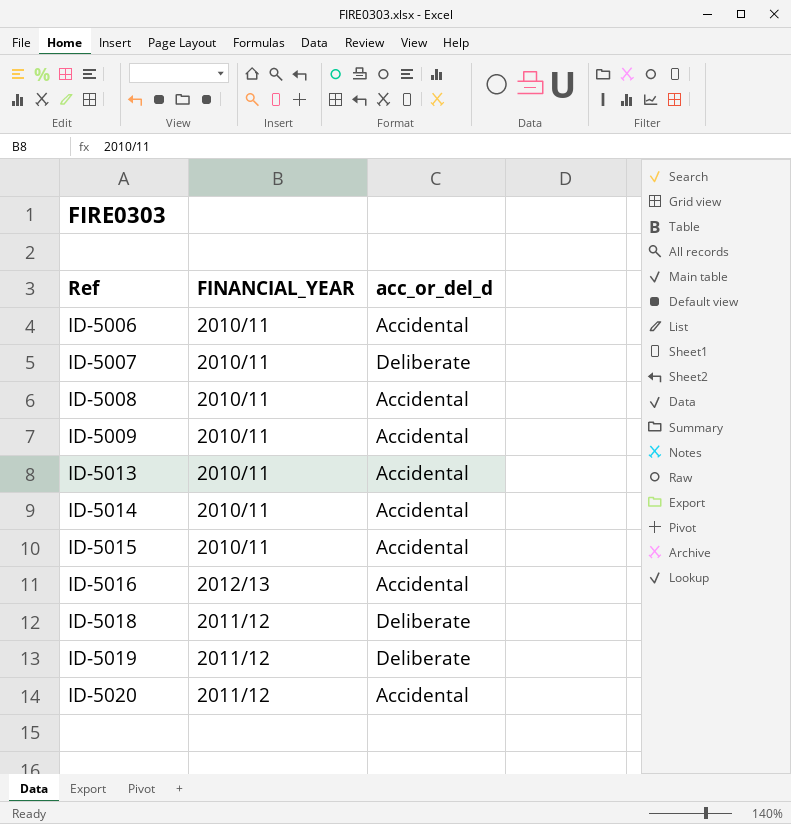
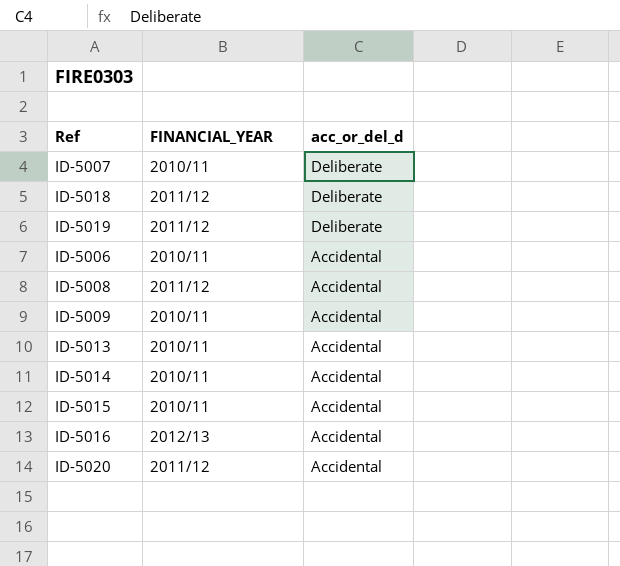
row order: Ref ascending -> acc_or_del_d descending
ID-5008 | FINANCIAL_YEAR: 2010/11 -> 2011/12

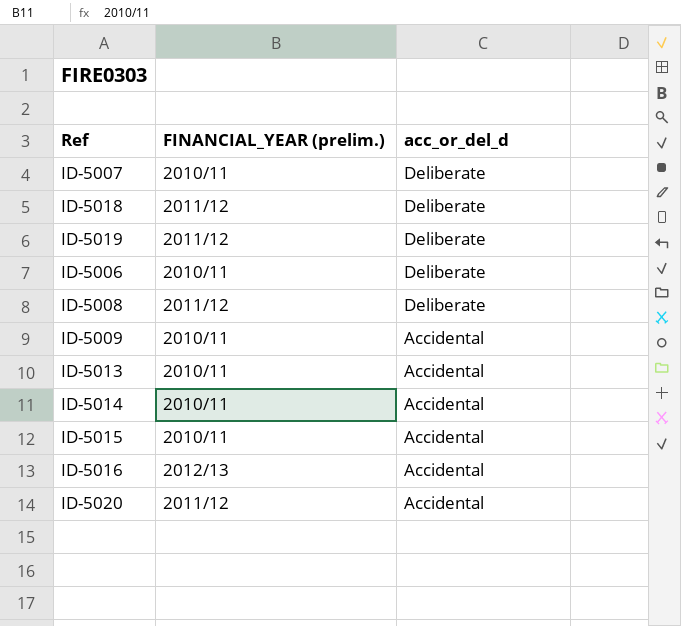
column name: FINANCIAL_YEAR -> FINANCIAL_YEAR (prelim.)
ID-5006 | acc_or_del_d: Accidental -> Deliberate
ID-5008 | acc_or_del_d: Accidental -> Deliberate

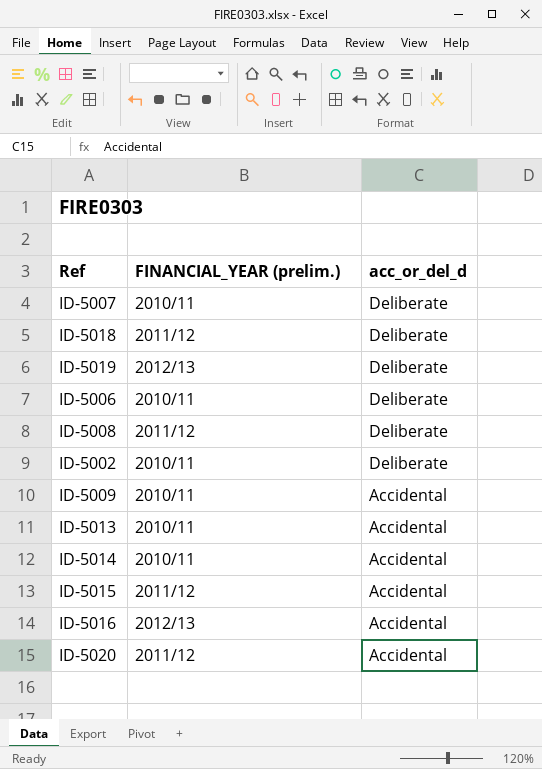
ID-5019 | FINANCIAL_YEAR (prelim.): 2011/12 -> 2012/13
row ID-5002: none -> 2010/11 | Deliberate
ID-5015 | FINANCIAL_YEAR (prelim.): 2010/11 -> 2011/12

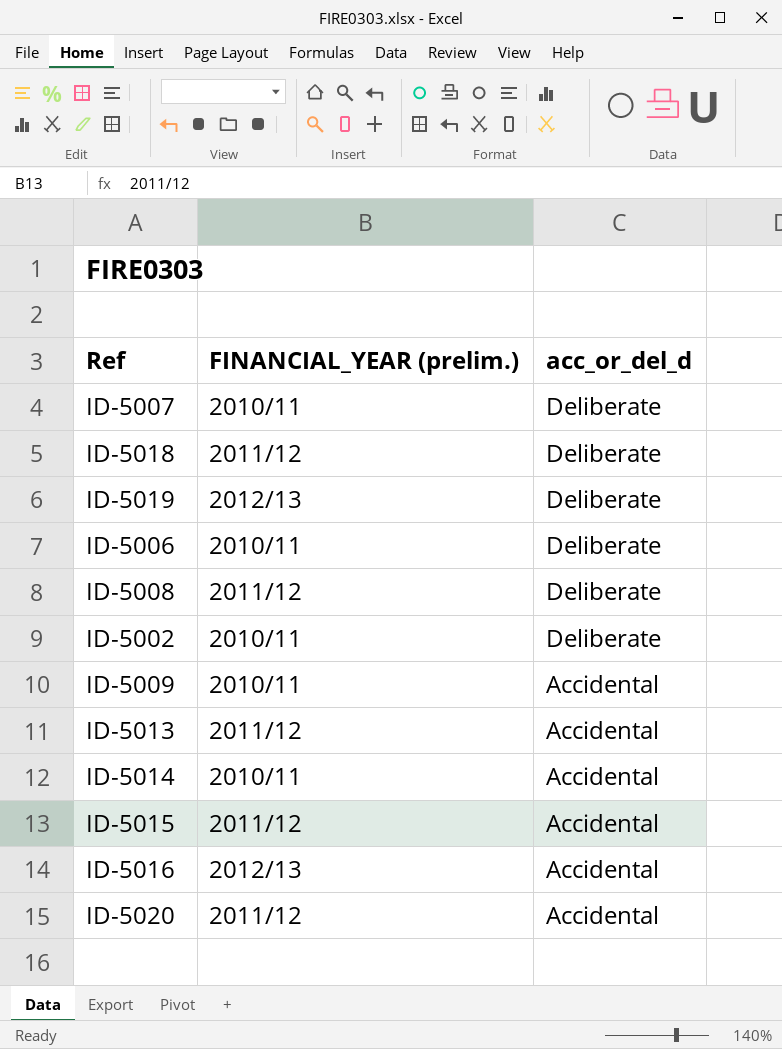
ID-5013 | FINANCIAL_YEAR (prelim.): 2010/11 -> 2011/12

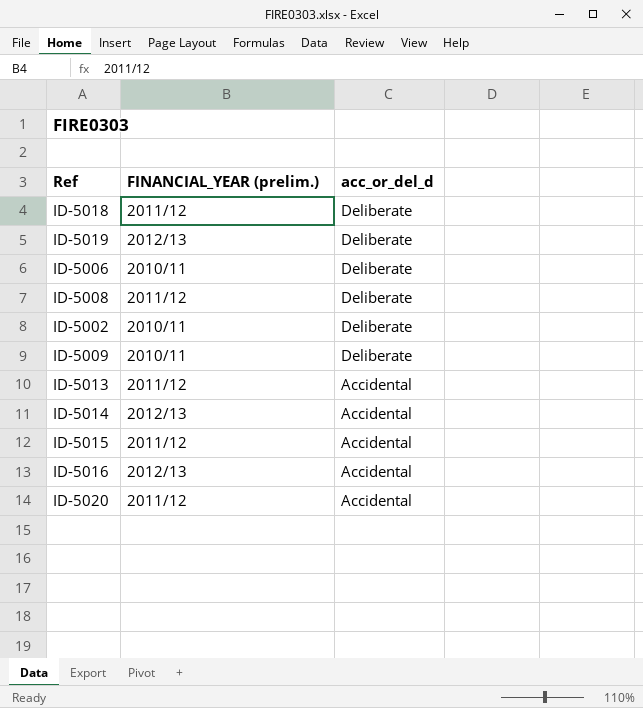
row ID-5007: 2010/11 | Deliberate -> none
ID-5009 | acc_or_del_d: Accidental -> Deliberate
ID-5014 | FINANCIAL_YEAR (prelim.): 2010/11 -> 2012/13

